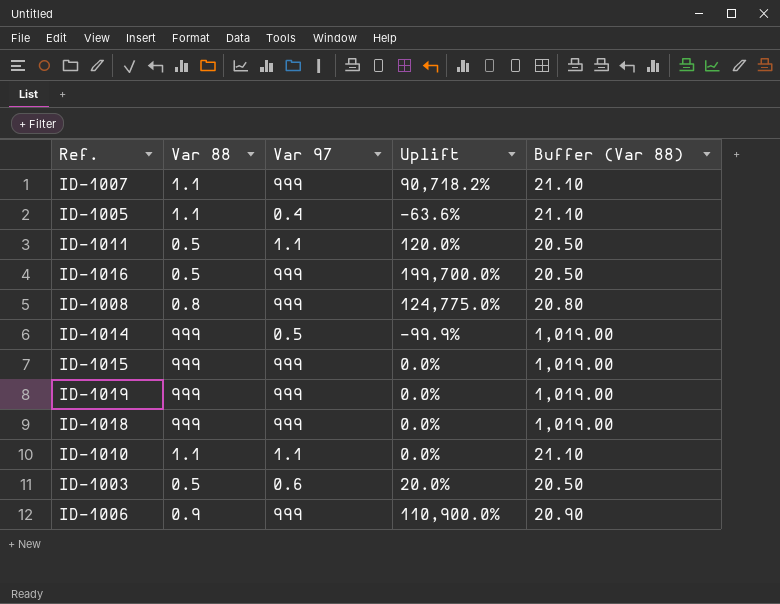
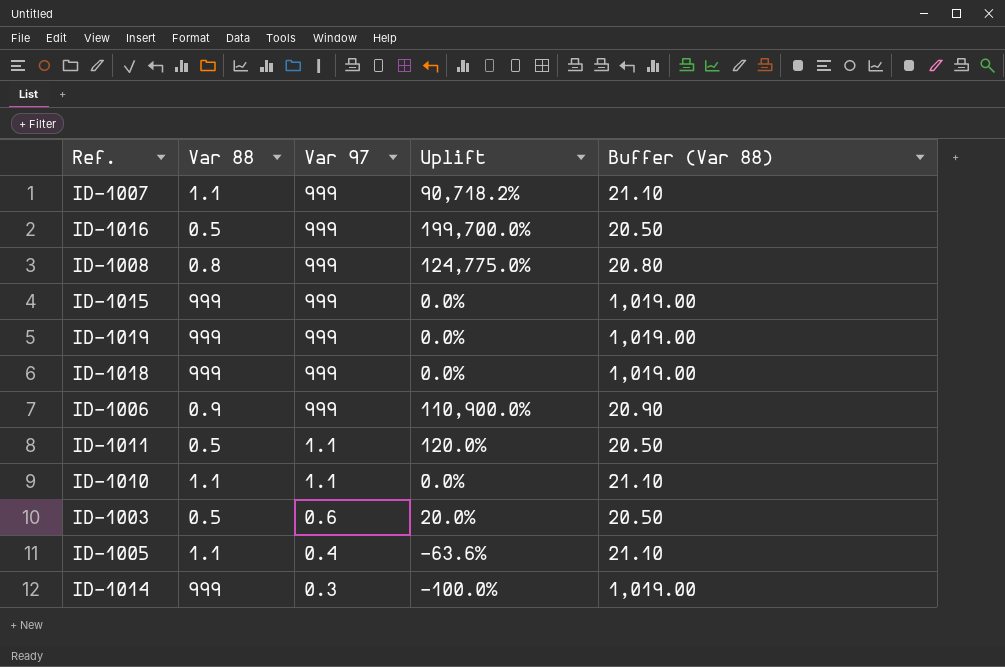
row order: none -> Var 97 descending
ID-1014 | Var 97: 0.5 -> 0.3
ID-1014 | Uplift: -99.9% -> -100.0%

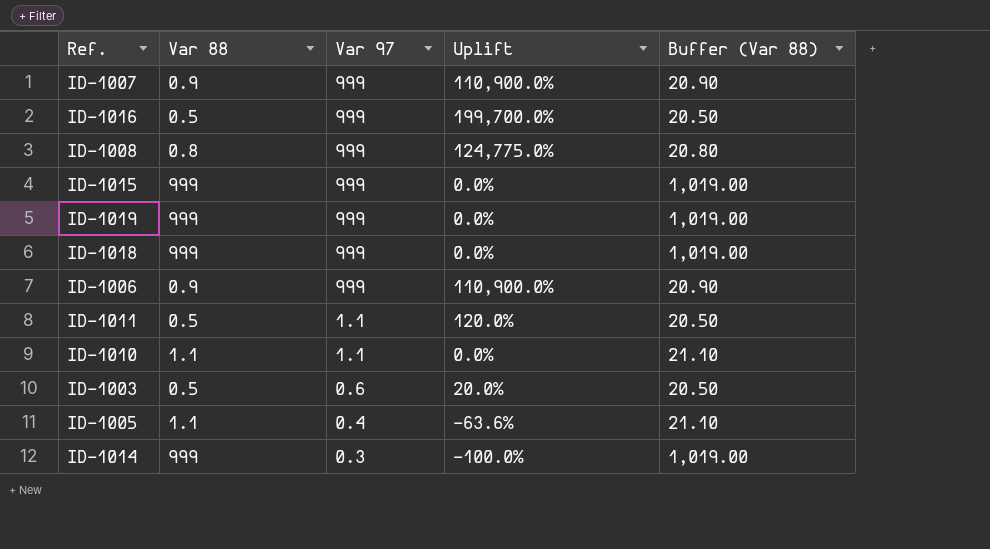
ID-1007 | Var 88: 1.1 -> 0.9
ID-1007 | Uplift: 90,718.2% -> 110,900.0%
ID-1007 | Buffer (Var 88): 21.10 -> 20.90

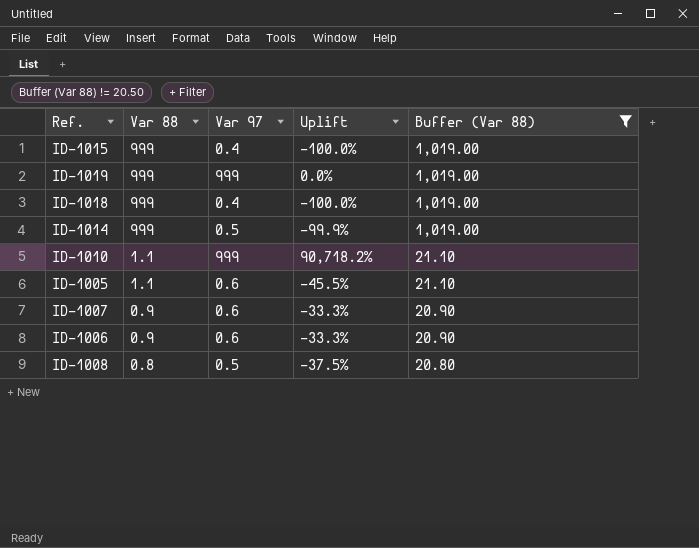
filter: none -> Buffer (Var 88) != 20.50
row order: Var 97 descending -> Var 88 descending
ID-1015 | Var 97: 999 -> 0.4
ID-1015 | Uplift: 0.0% -> -100.0%
ID-1018 | Var 97: 999 -> 0.4
ID-1018 | Uplift: 0.0% -> -100.0%
ID-1014 | Var 97: 0.3 -> 0.5
ID-1014 | Uplift: -100.0% -> -99.9%
ID-1010 | Var 97: 1.1 -> 999
ID-1010 | Uplift: 0.0% -> 90,718.2%
ID-1005 | Var 97: 0.4 -> 0.6
ID-1005 | Uplift: -63.6% -> -45.5%
ID-1007 | Var 97: 999 -> 0.6
ID-1007 | Uplift: 110,900.0% -> -33.3%
ID-1006 | Var 97: 999 -> 0.6
ID-1006 | Uplift: 110,900.0% -> -33.3%
ID-1008 | Var 97: 999 -> 0.5
ID-1008 | Uplift: 124,775.0% -> -37.5%

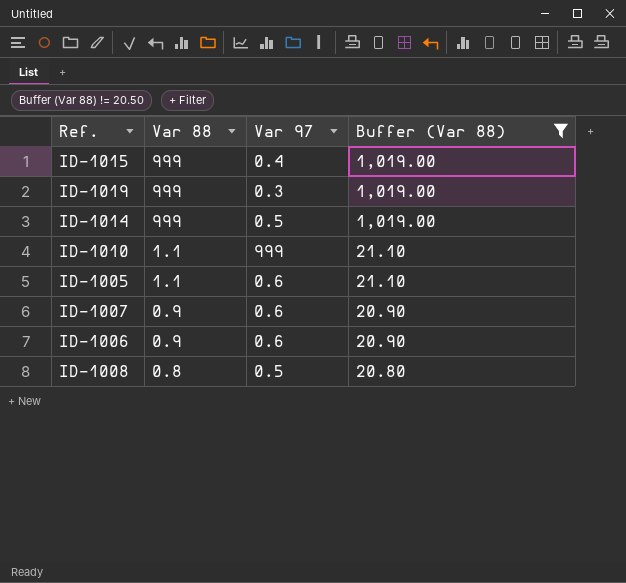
column Uplift | formula: ([Var 97] - [Var 88]) / [Var 88] -> none
row ID-1018: 999 | 0.4 | -100.0% | 1,019.00 -> none
ID-1019 | Var 97: 999 -> 0.3

